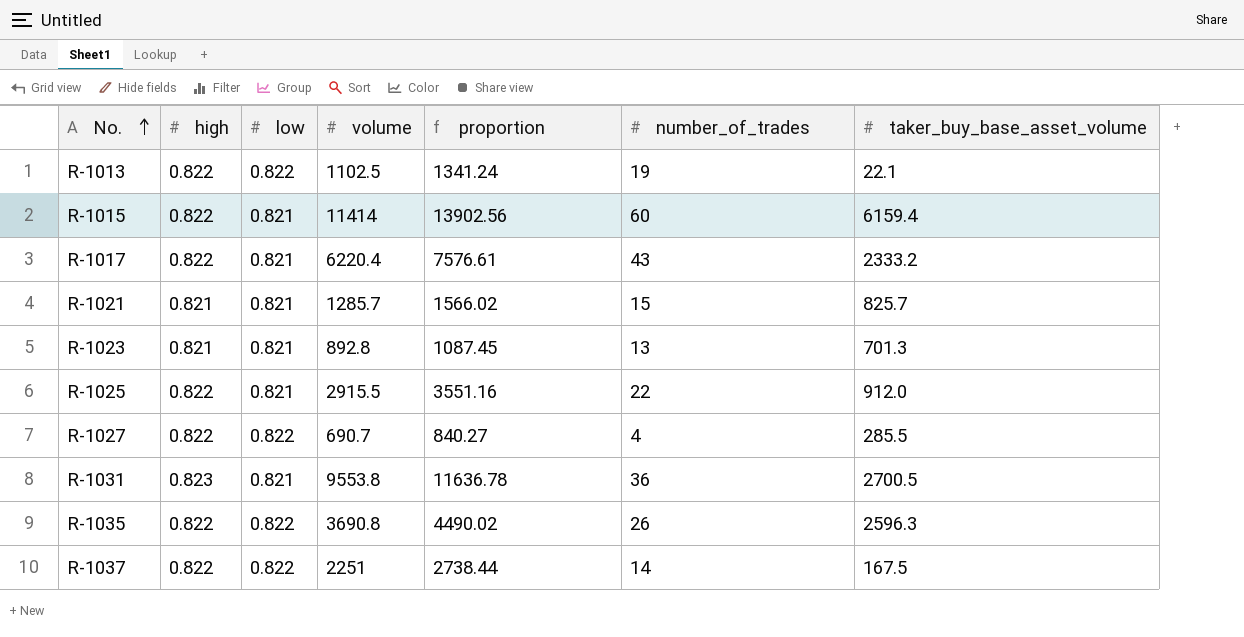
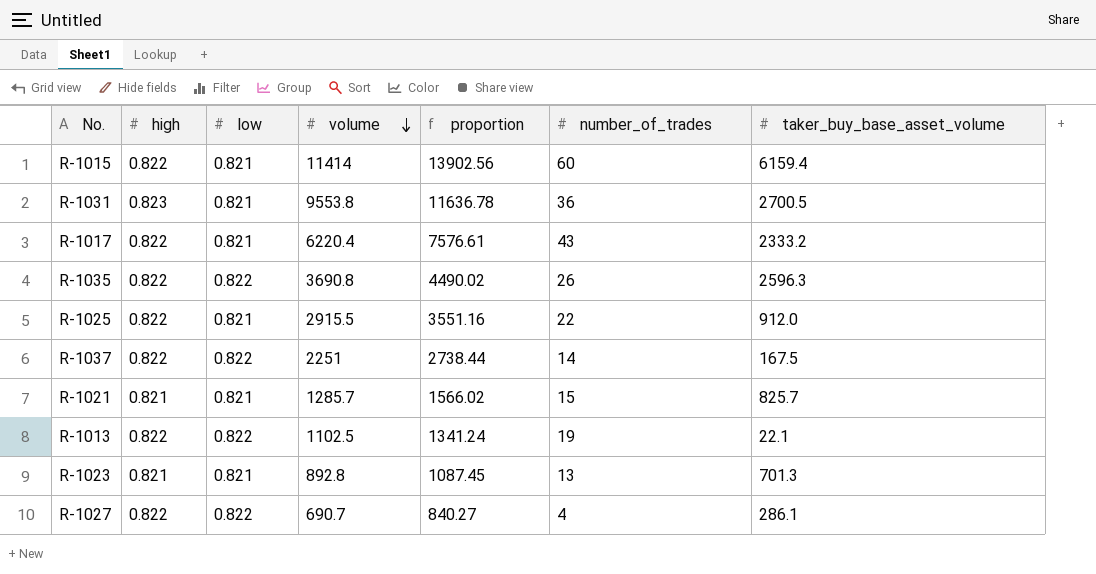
row order: No. ascending -> volume descending
R-1027 | taker_buy_base_asset_volume: 285.5 -> 286.1

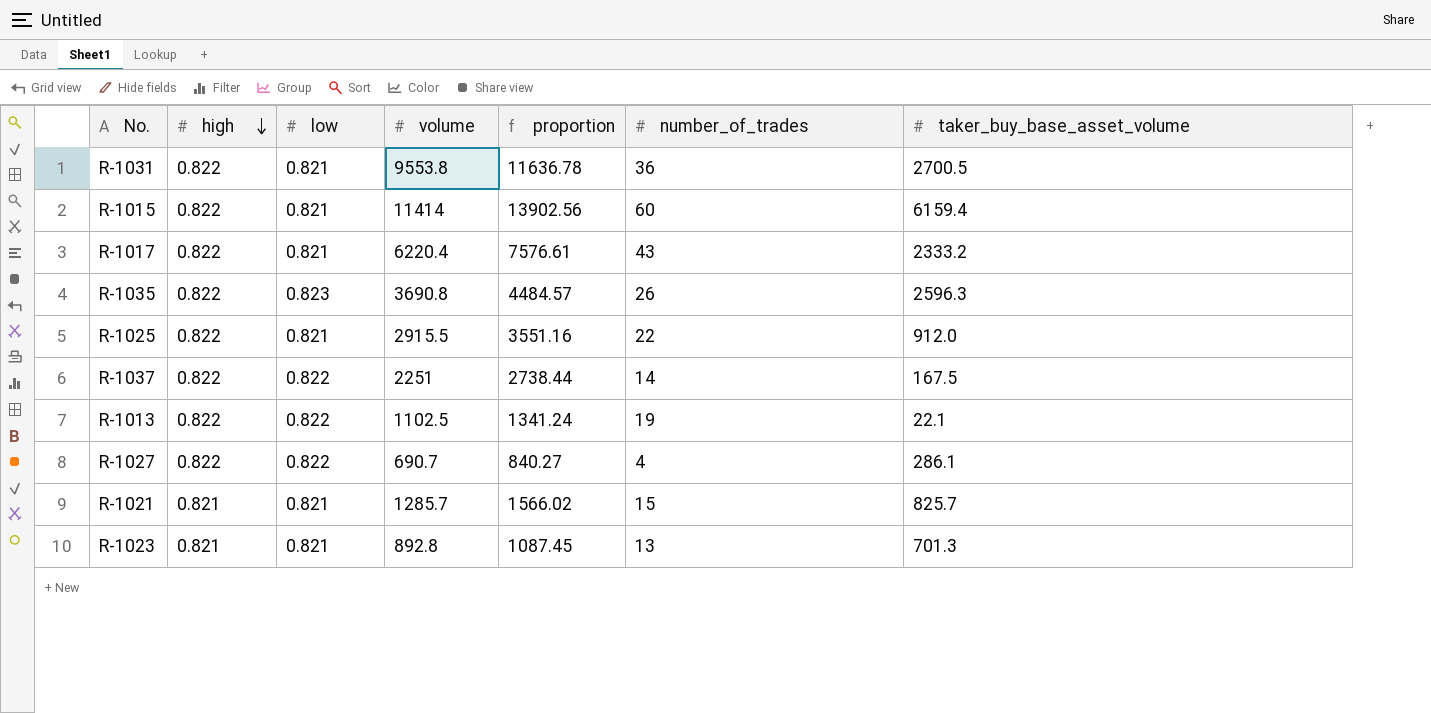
row order: volume descending -> high descending
R-1031 | high: 0.823 -> 0.822
R-1035 | low: 0.822 -> 0.823
R-1035 | proportion: 4490.02 -> 4484.57

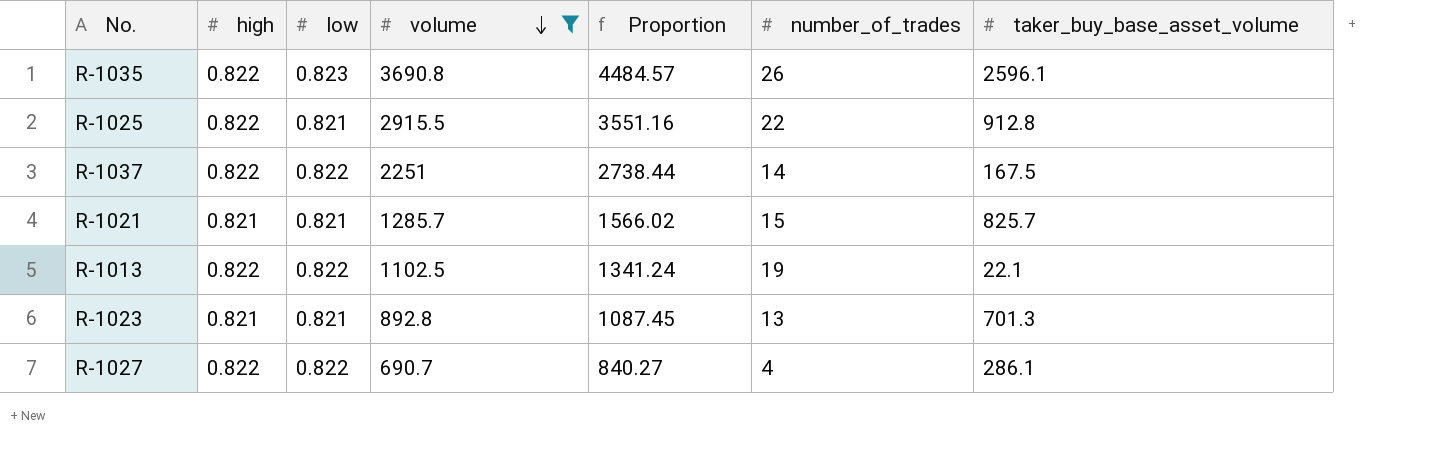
filter: none -> volume <= 3690.8
row order: high descending -> volume descending
column name: proportion -> Proportion
R-1035 | taker_buy_base_asset_volume: 2596.3 -> 2596.1
R-1025 | taker_buy_base_asset_volume: 912.0 -> 912.8

